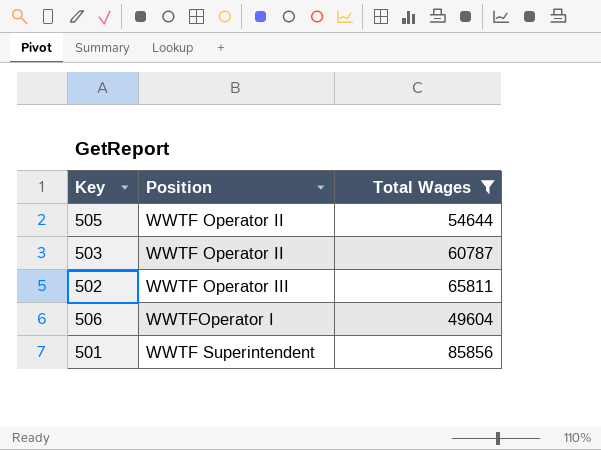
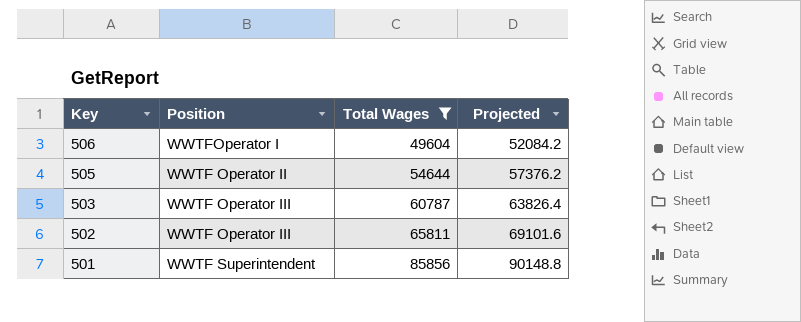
row order: none -> Key descending
column Projected | formula: none -> [Total Wages] * 1.05
503 | Position: WWTF Operator II -> WWTF Operator III

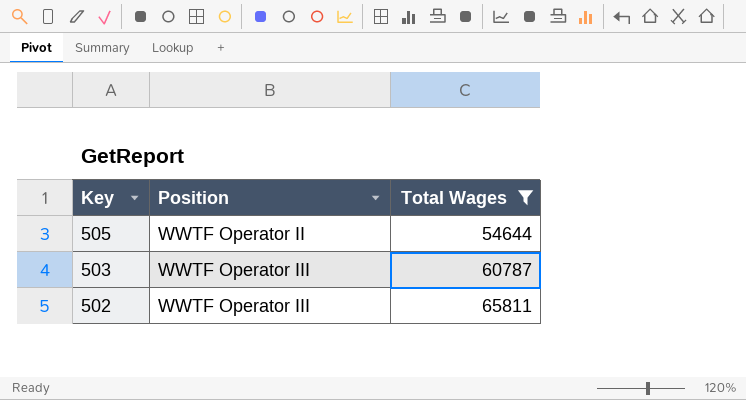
column Projected | formula: [Total Wages] * 1.05 -> none
row 506: WWTFOperator I | 49604 | 52084.2 -> none
row 501: WWTF Superintendent | 85856 | 90148.8 -> none

